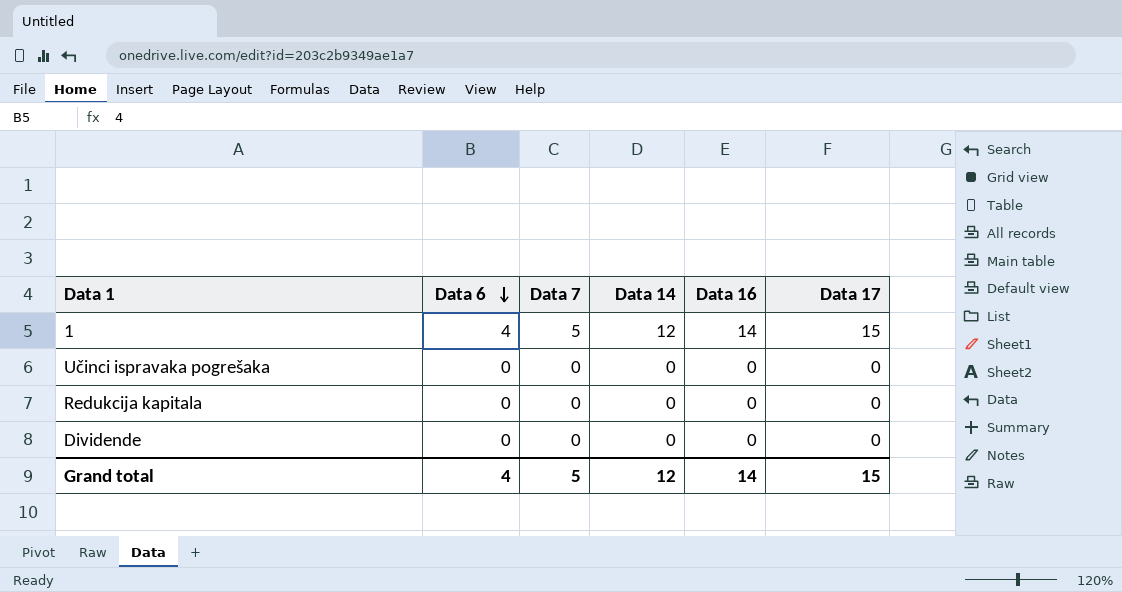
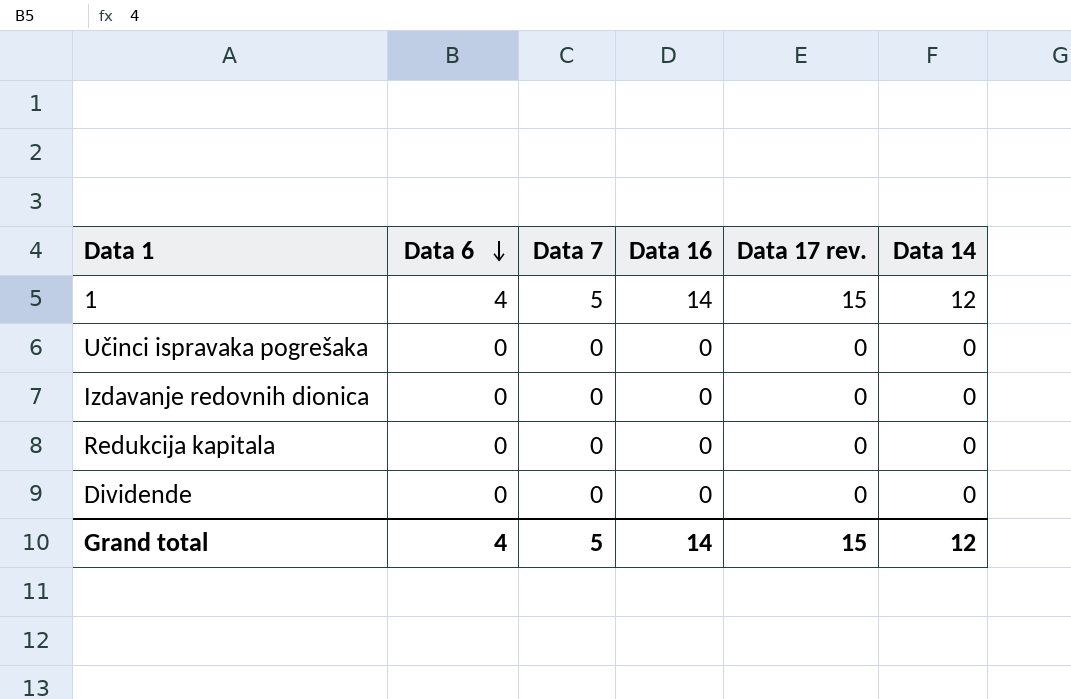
column name: Data 17 -> Data 17 rev.
column Data 14 | position: 4 -> 6
row Izdavanje redovnih dionica: none -> 0 | 0 | 0 | 0 | 0

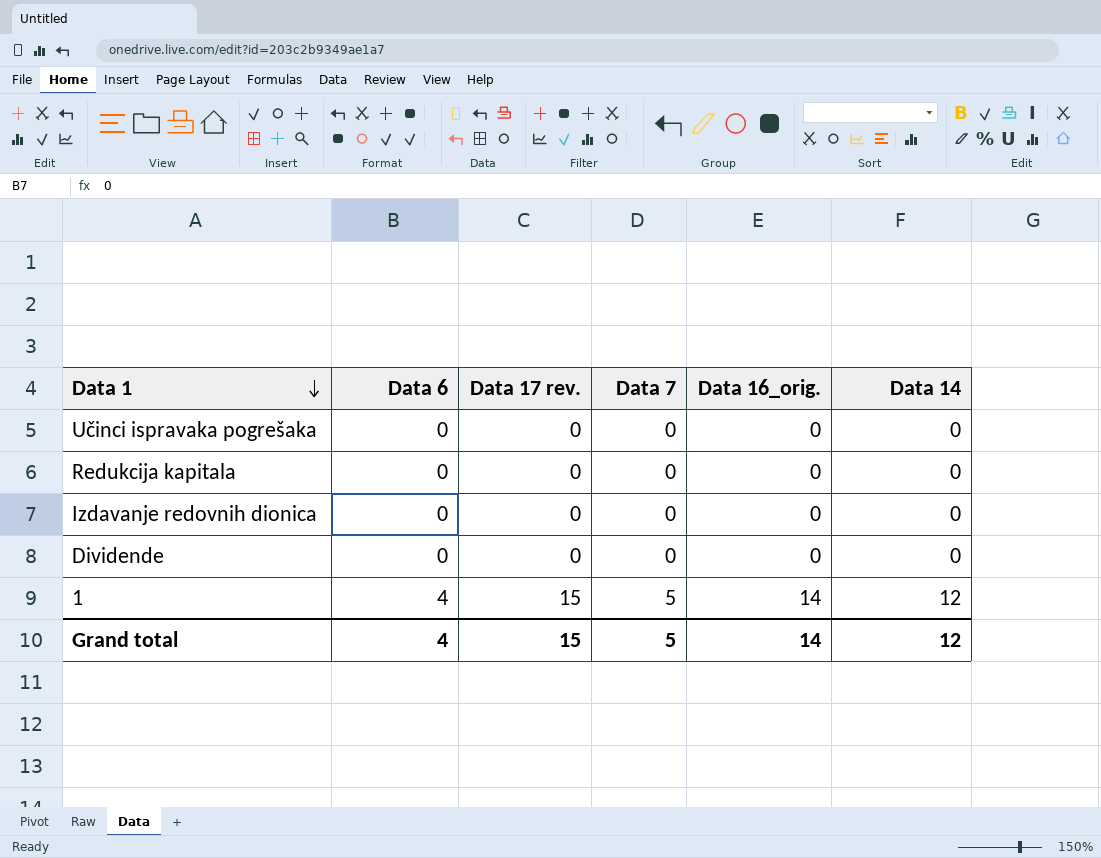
row order: Data 6 descending -> Data 1 descending
column Data 17 rev. | position: 5 -> 3
column name: Data 16 -> Data 16_orig.

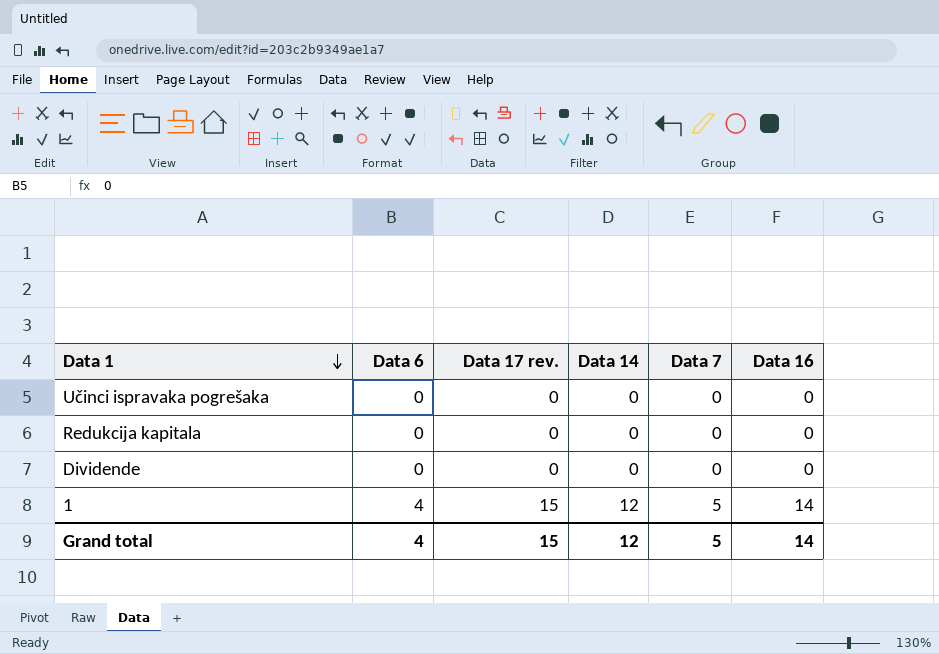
column Data 14 | position: 6 -> 4
column name: Data 16_orig. -> Data 16
row Izdavanje redovnih dionica: 0 | 0 | 0 | 0 | 0 -> none

